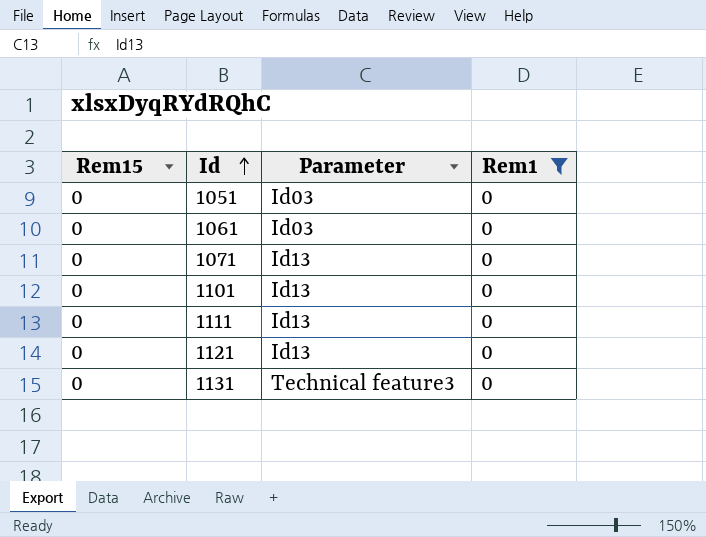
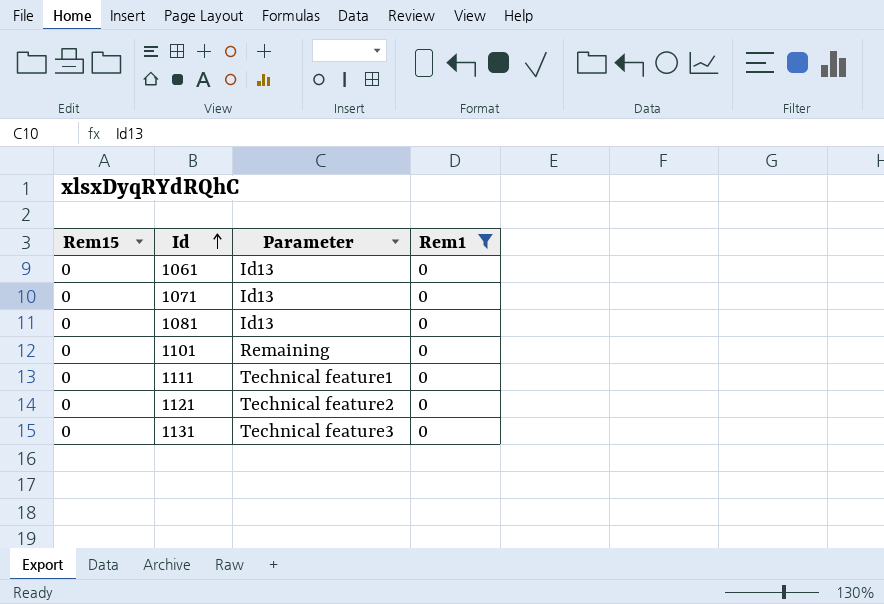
row 1051: 0 | Id03 | 0 -> none
1061 | Parameter: Id03 -> Id13
row 1081: none -> 0 | Id13 | 0
1101 | Parameter: Id13 -> Remaining
1111 | Parameter: Id13 -> Technical feature1
1121 | Parameter: Id13 -> Technical feature2

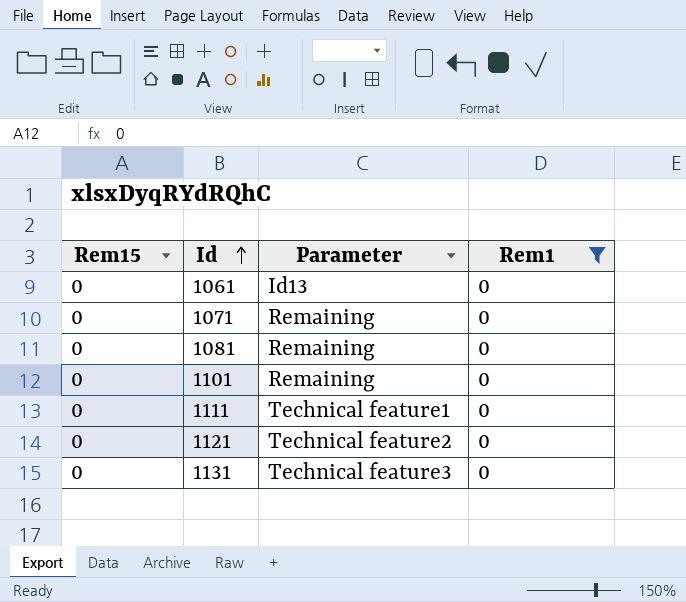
1071 | Parameter: Id13 -> Remaining
1081 | Parameter: Id13 -> Remaining

